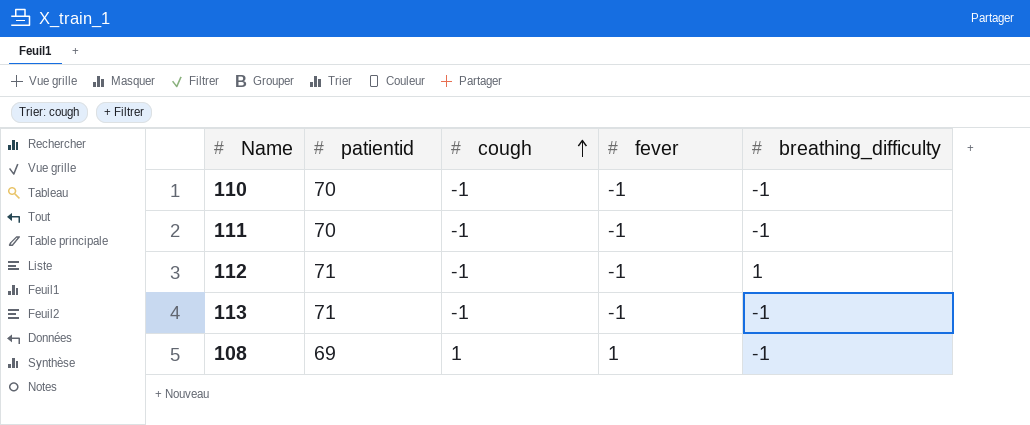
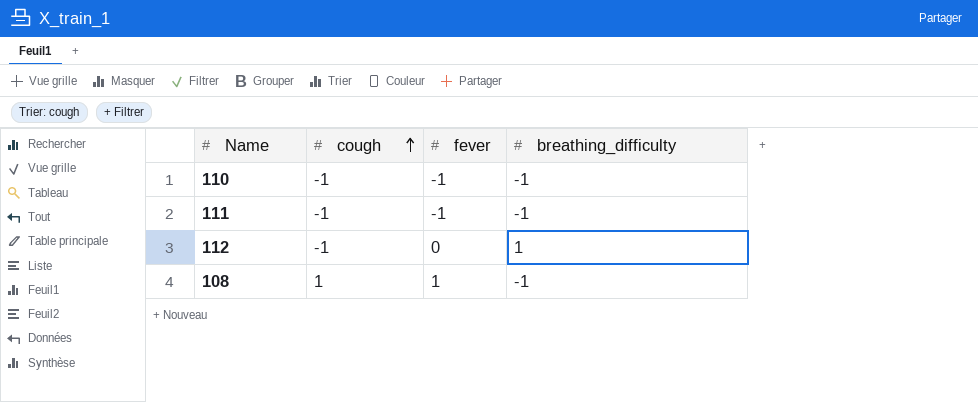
column patientid | position: 2 -> none
row 113: 71 | -1 | -1 | -1 -> none
112 | fever: -1 -> 0

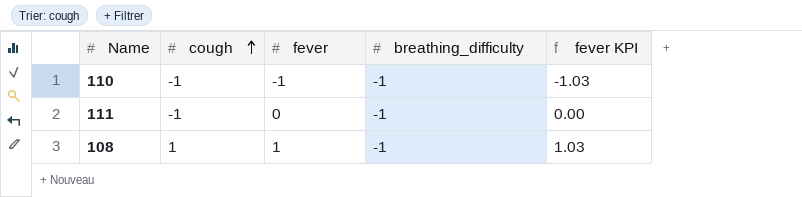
column fever KPI | formula: none -> [fever] * 1.03
row 112: -1 | 0 | 1 -> none
111 | fever: -1 -> 0

